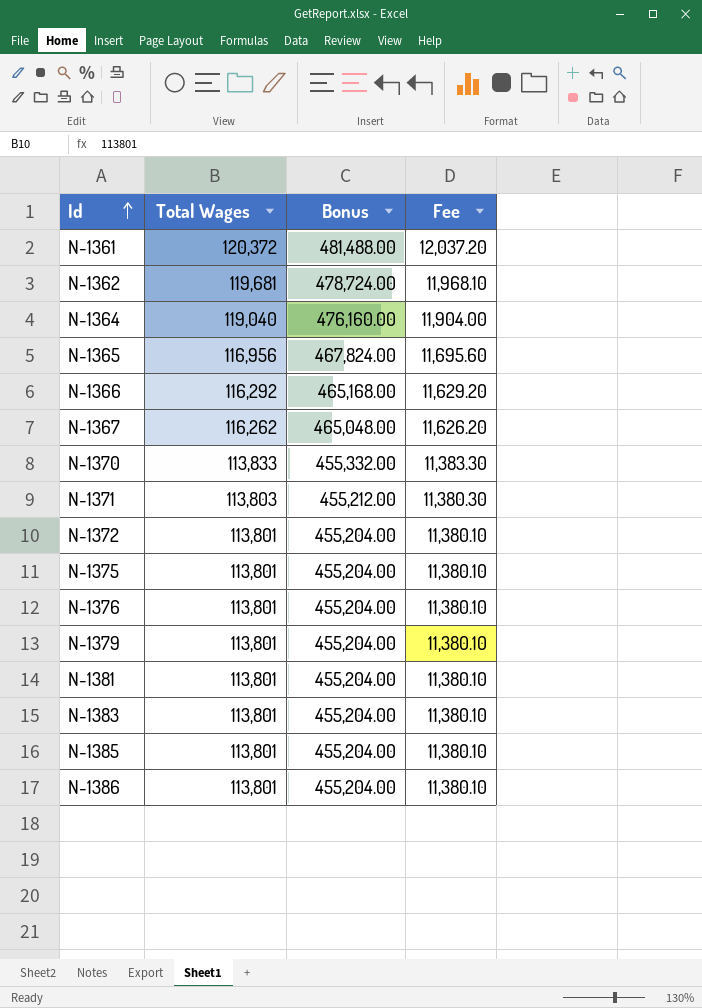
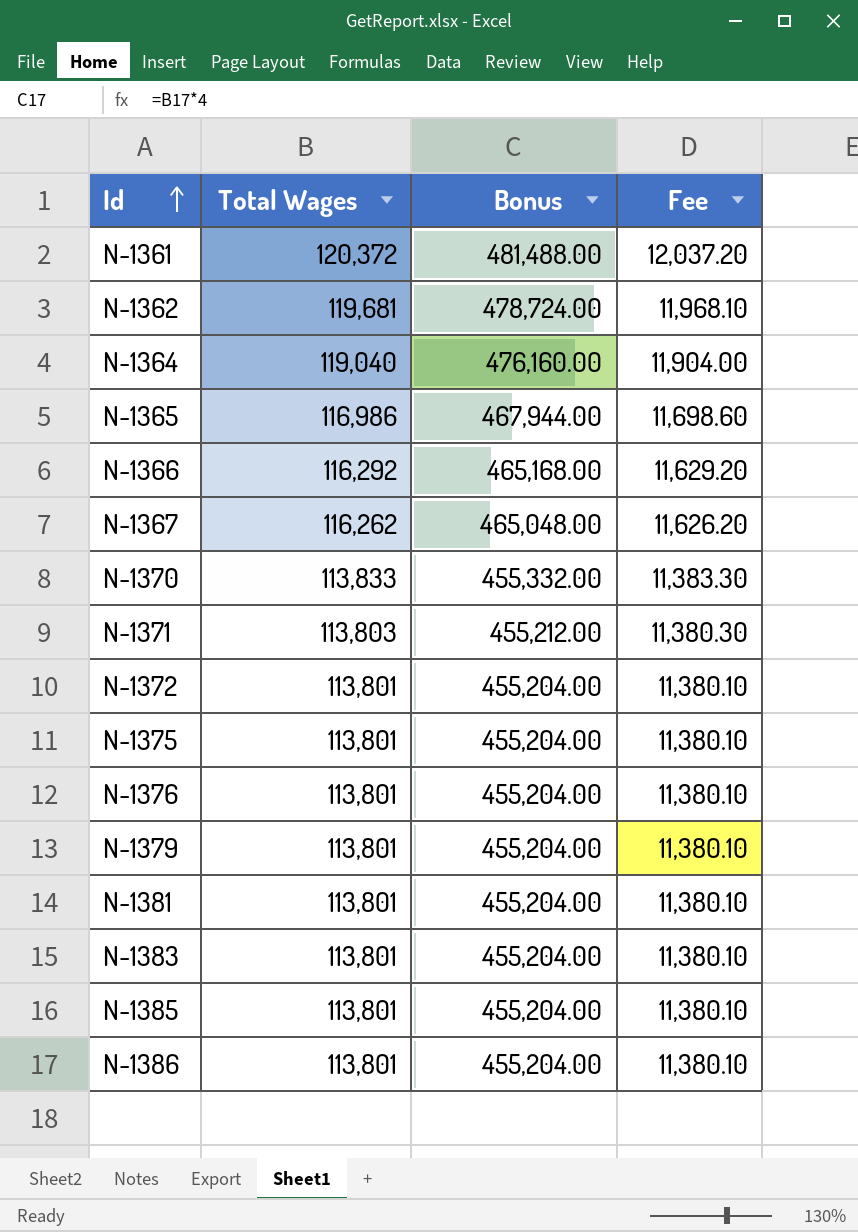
N-1365 | Total Wages: 116,956 -> 116,986
N-1365 | Bonus: 467,824.00 -> 467,944.00
N-1365 | Fee: 11,695.60 -> 11,698.60

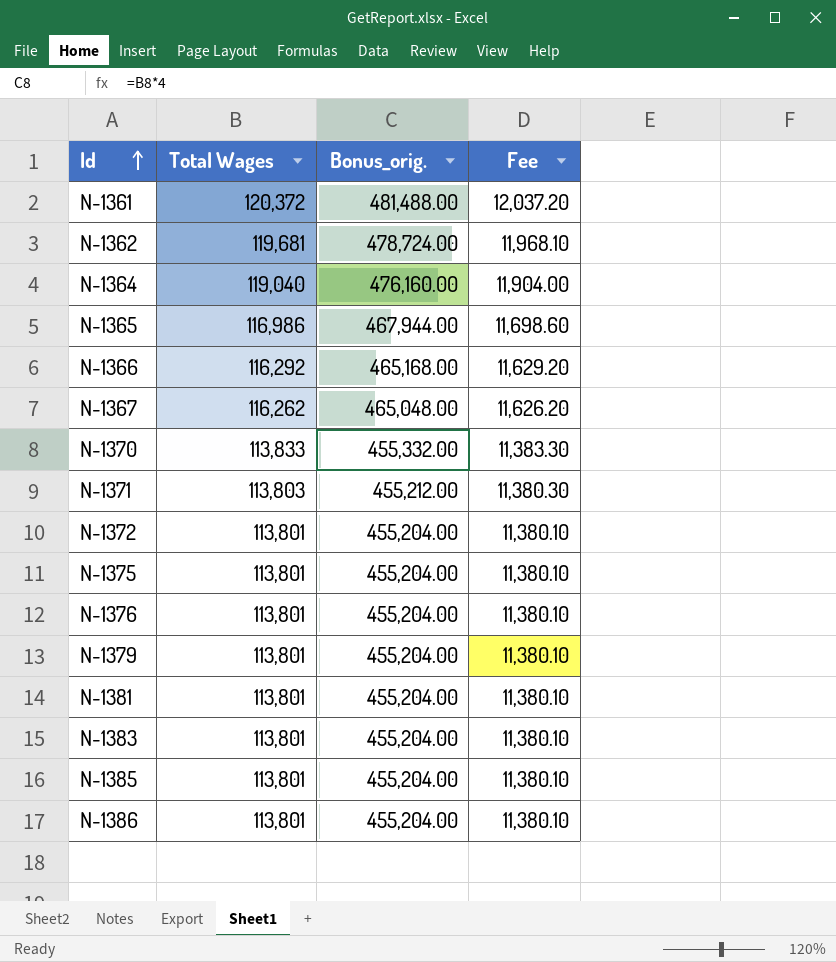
column name: Bonus -> Bonus_orig.

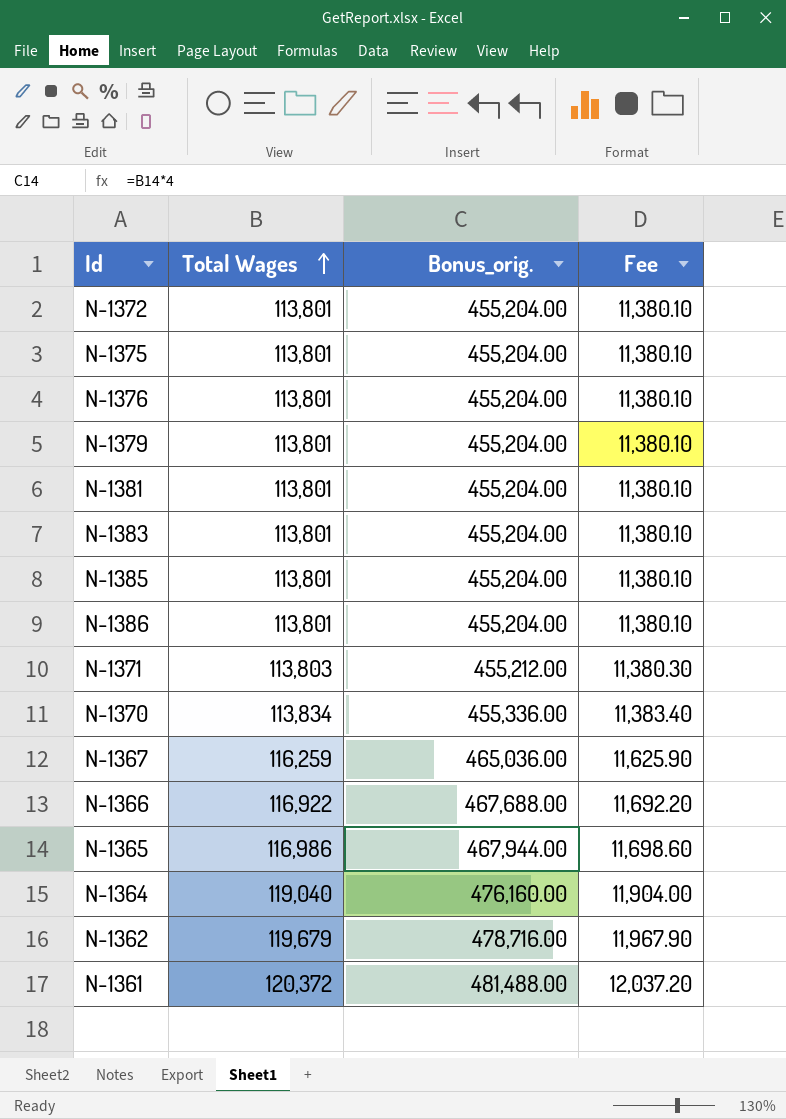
row order: Id ascending -> Total Wages ascending
N-1370 | Total Wages: 113,833 -> 113,834
N-1370 | Bonus_orig.: 455,332.00 -> 455,336.00
N-1370 | Fee: 11,383.30 -> 11,383.40
N-1367 | Total Wages: 116,262 -> 116,259
N-1367 | Bonus_orig.: 465,048.00 -> 465,036.00
N-1367 | Fee: 11,626.20 -> 11,625.90
N-1366 | Total Wages: 116,292 -> 116,922
N-1366 | Bonus_orig.: 465,168.00 -> 467,688.00
N-1366 | Fee: 11,629.20 -> 11,692.20
N-1362 | Total Wages: 119,681 -> 119,679
N-1362 | Bonus_orig.: 478,724.00 -> 478,716.00
N-1362 | Fee: 11,968.10 -> 11,967.90

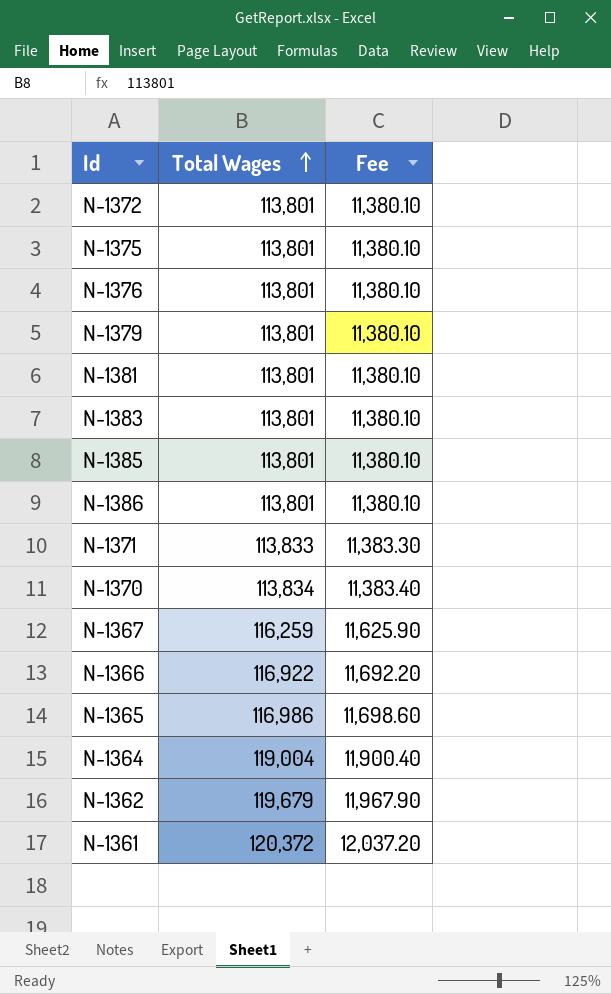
column Bonus_orig. | formula: [Total Wages] * 4 -> none
N-1371 | Total Wages: 113,803 -> 113,833
N-1371 | Fee: 11,380.30 -> 11,383.30
N-1364 | Total Wages: 119,040 -> 119,004
N-1364 | Fee: 11,904.00 -> 11,900.40

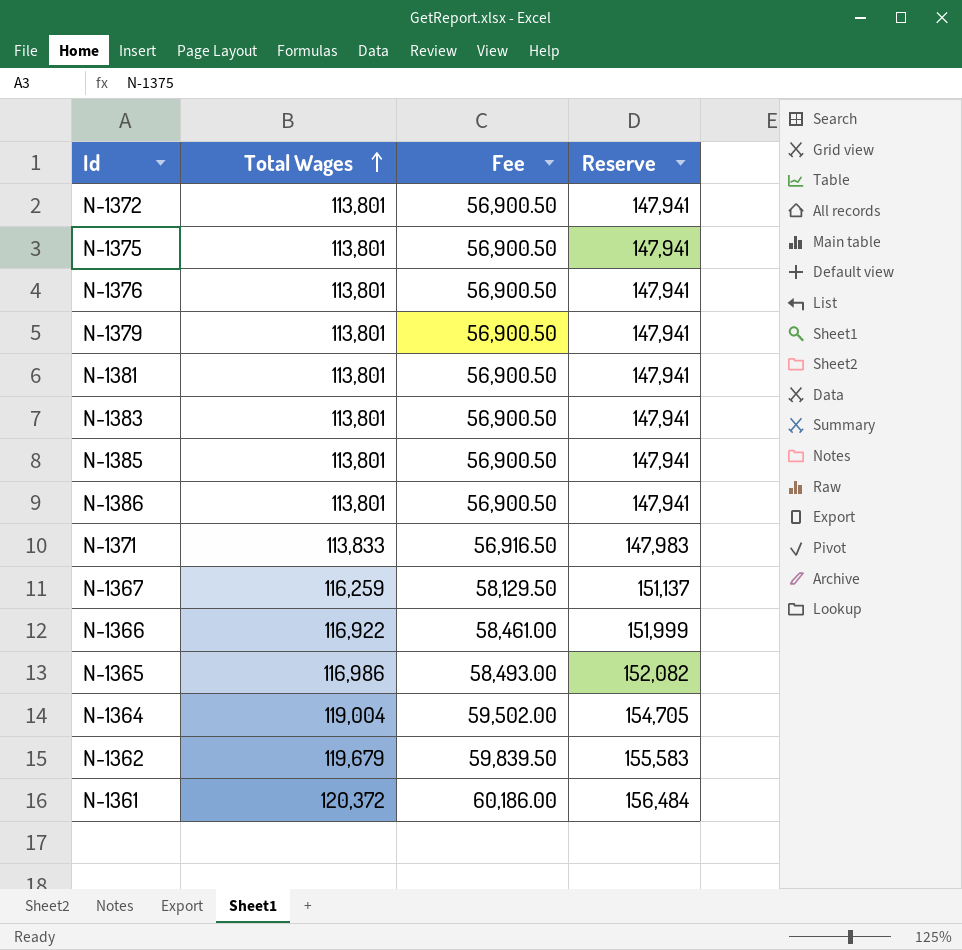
column Fee | formula: [Total Wages] * 0.1 -> [Total Wages] * 0.5
column Reserve | formula: none -> [Total Wages] * 1.3
row N-1370: 113,834 | 11,383.40 -> none

